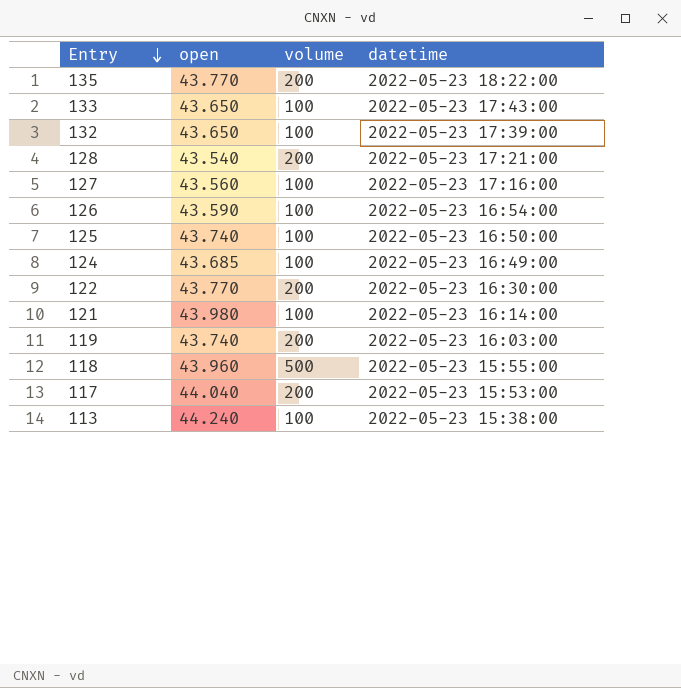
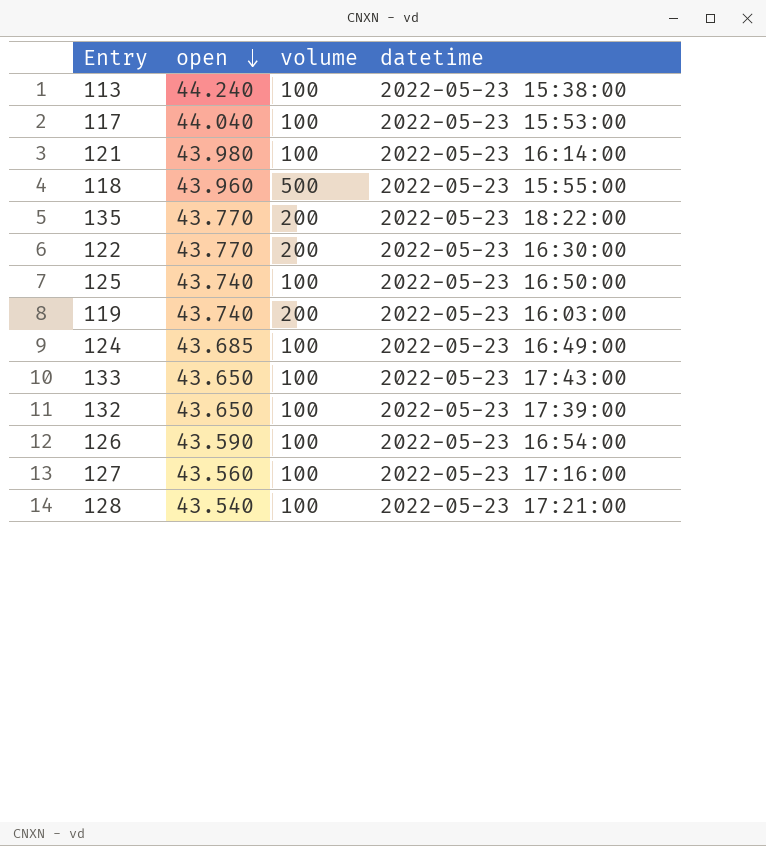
row order: Entry descending -> open descending
117 | volume: 200 -> 100
128 | volume: 200 -> 100

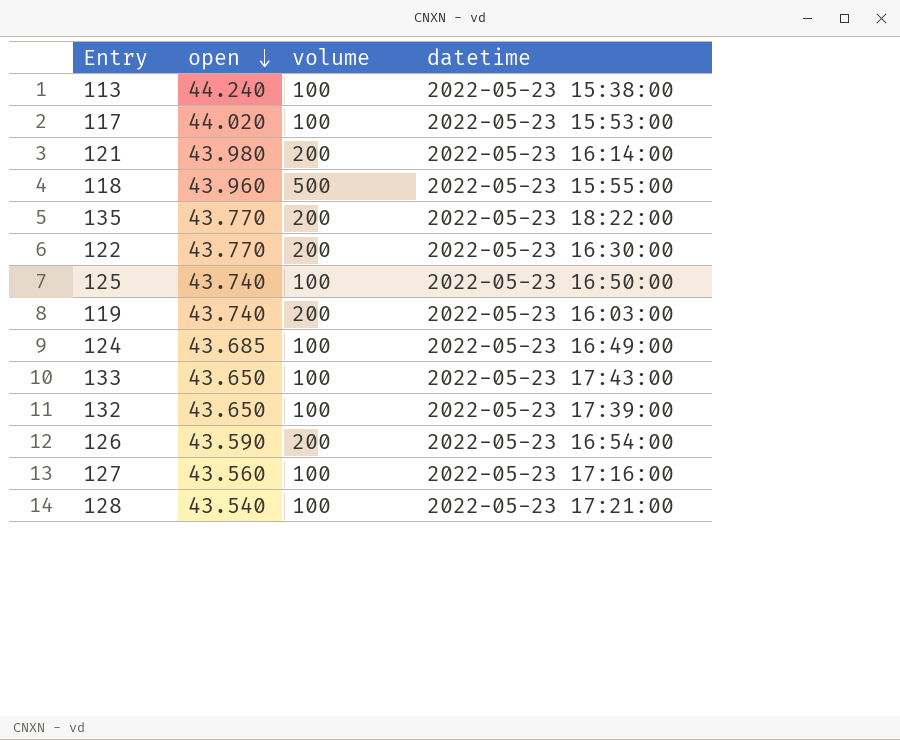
117 | open: 44.040 -> 44.020
121 | volume: 100 -> 200
126 | volume: 100 -> 200

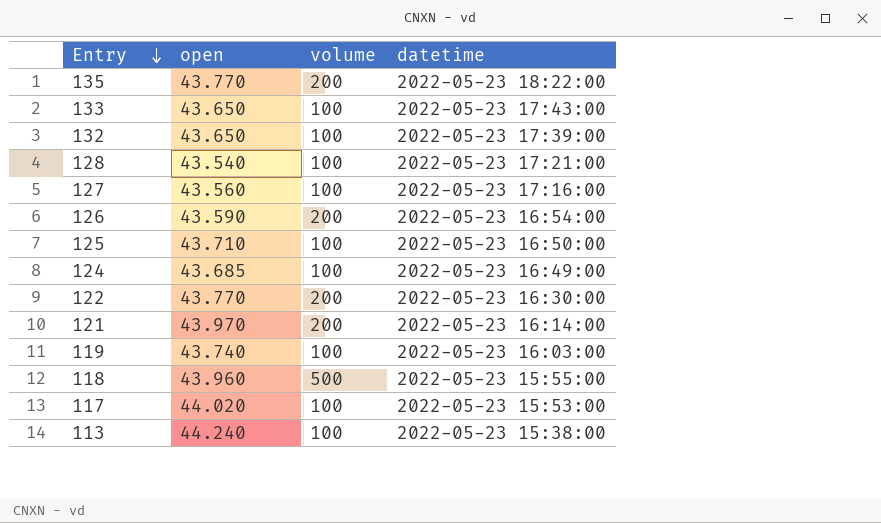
row order: open descending -> Entry descending
125 | open: 43.740 -> 43.710
121 | open: 43.980 -> 43.970
119 | volume: 200 -> 100

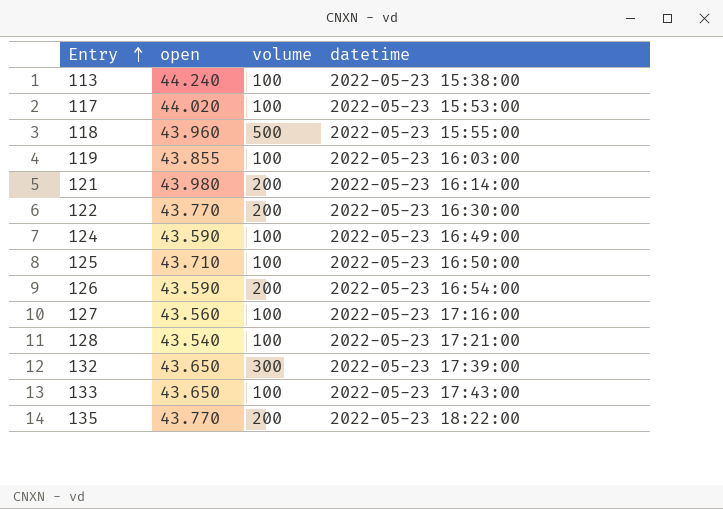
row order: Entry descending -> Entry ascending
119 | open: 43.740 -> 43.855
121 | open: 43.970 -> 43.980
124 | open: 43.685 -> 43.590
132 | volume: 100 -> 300

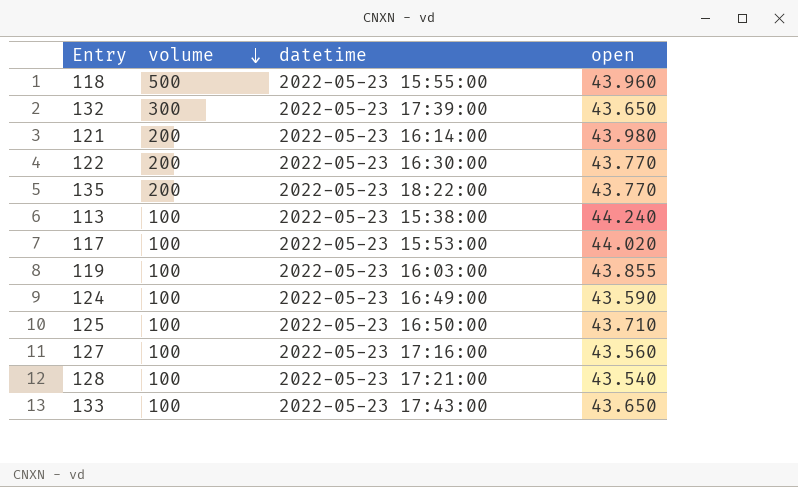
row order: Entry ascending -> volume descending
column open | position: 2 -> 4
row 126: 43.590 | 200 | 2022-05-23 16:54:00 -> none

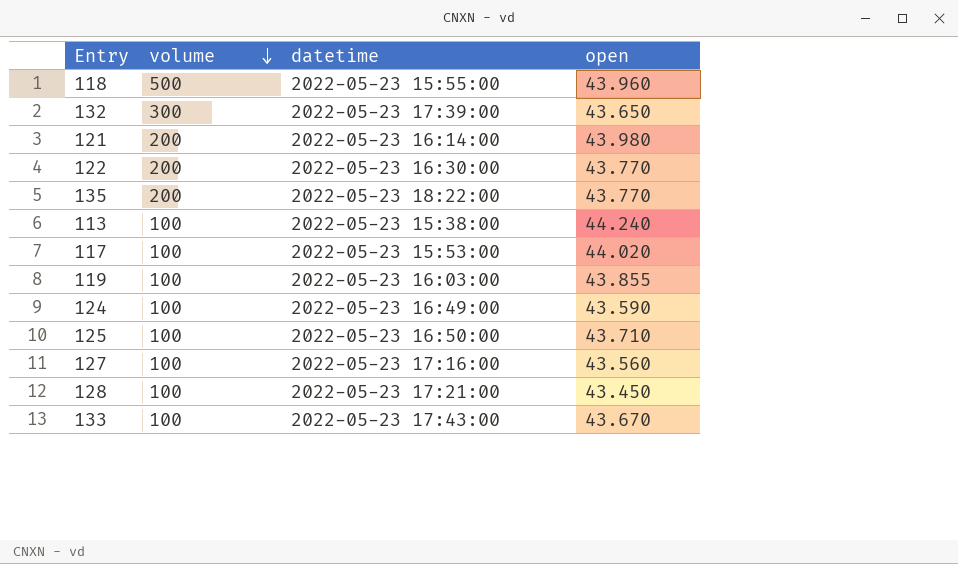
128 | open: 43.540 -> 43.450
133 | open: 43.650 -> 43.670

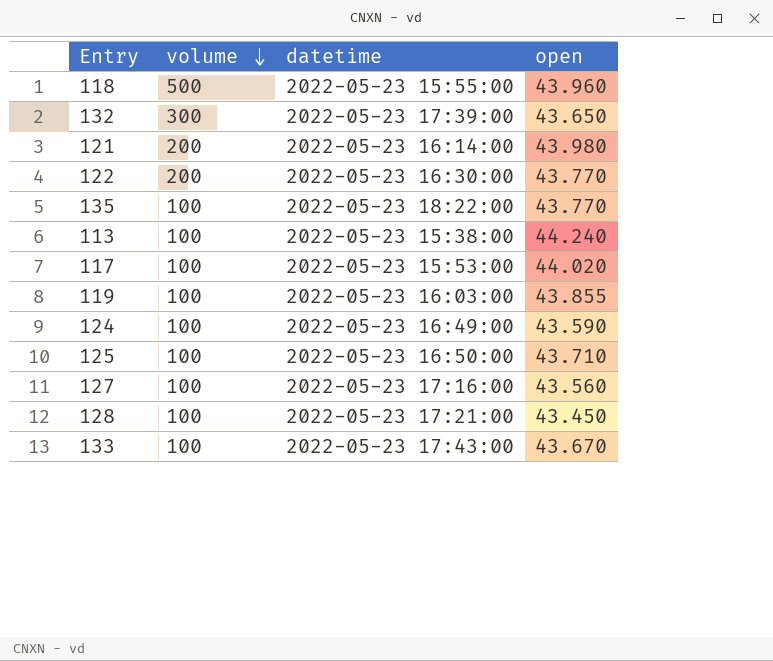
135 | volume: 200 -> 100

